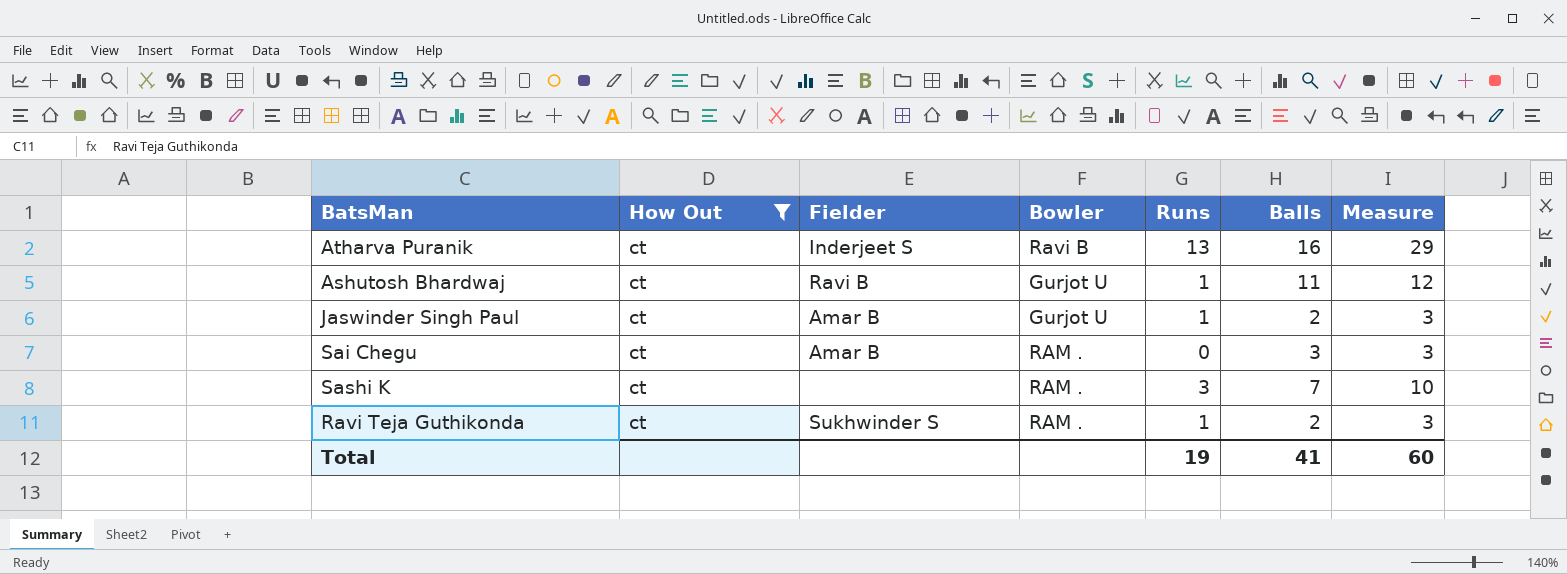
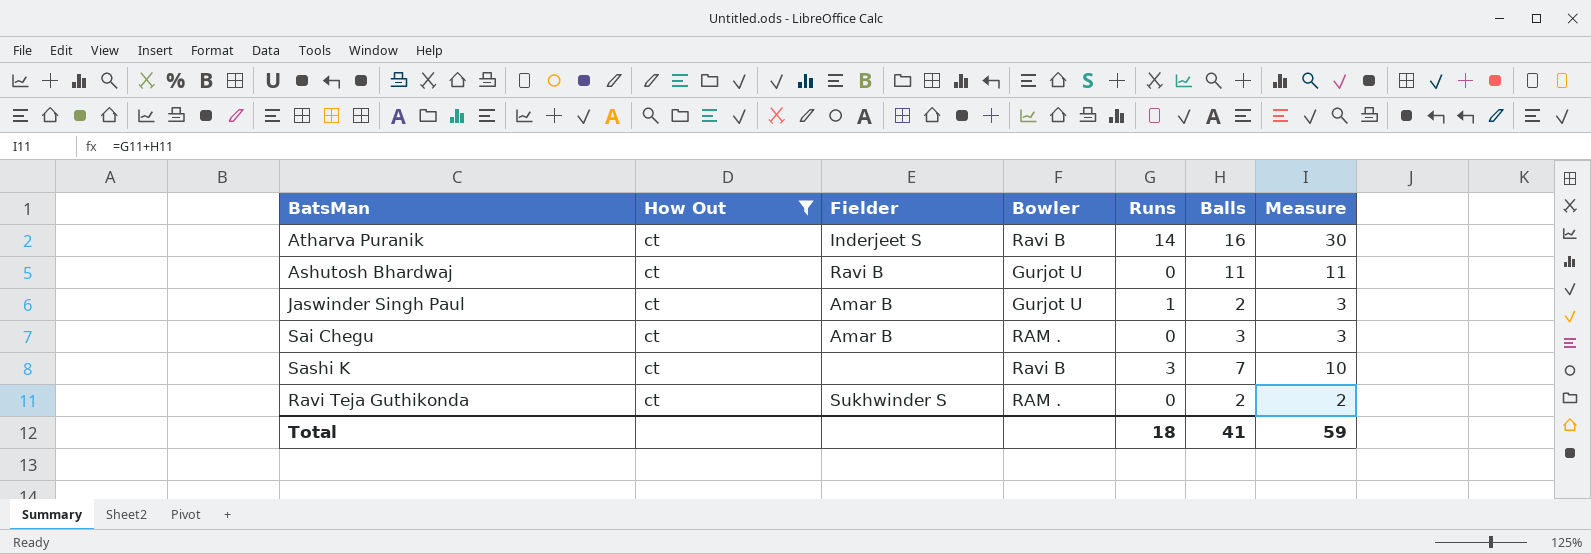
Atharva Puranik | Runs: 13 -> 14
Atharva Puranik | Measure: 29 -> 30
Ashutosh Bhardwaj | Runs: 1 -> 0
Ashutosh Bhardwaj | Measure: 12 -> 11
Sashi K | Bowler: RAM . -> Ravi B
Ravi Teja Guthikonda | Runs: 1 -> 0
Ravi Teja Guthikonda | Measure: 3 -> 2
Total | Runs: 19 -> 18
Total | Measure: 60 -> 59

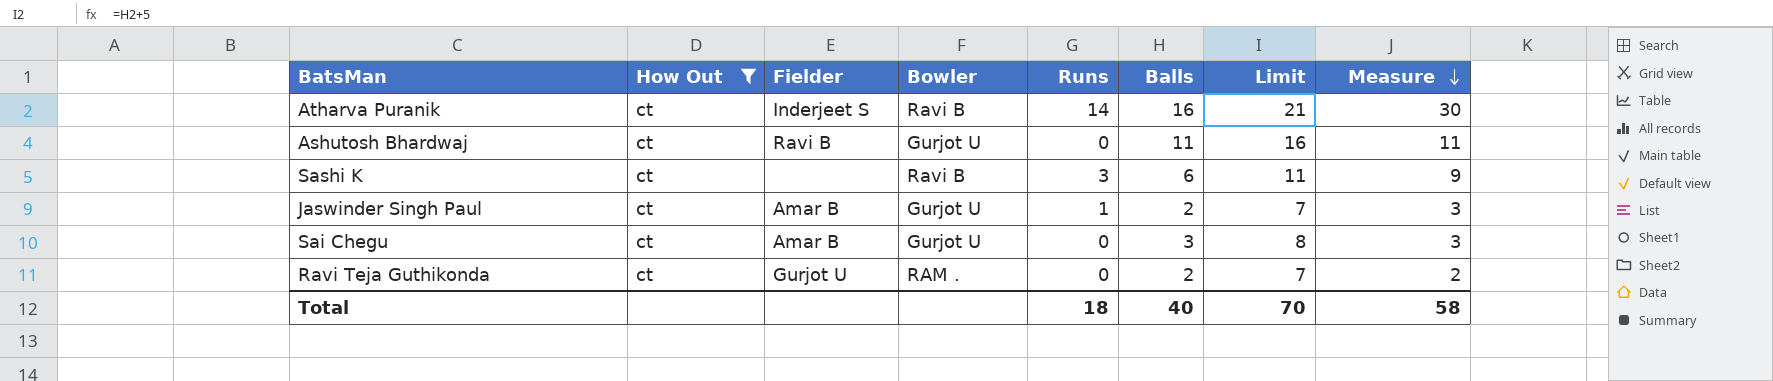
row order: none -> Measure descending
column Limit | formula: none -> [Balls] + 5
Sashi K | Balls: 7 -> 6
Sashi K | Measure: 10 -> 9
Sai Chegu | Bowler: RAM . -> Gurjot U
Ravi Teja Guthikonda | Fielder: Sukhwinder S -> Gurjot U
Total | Balls: 41 -> 40
Total | Measure: 59 -> 58

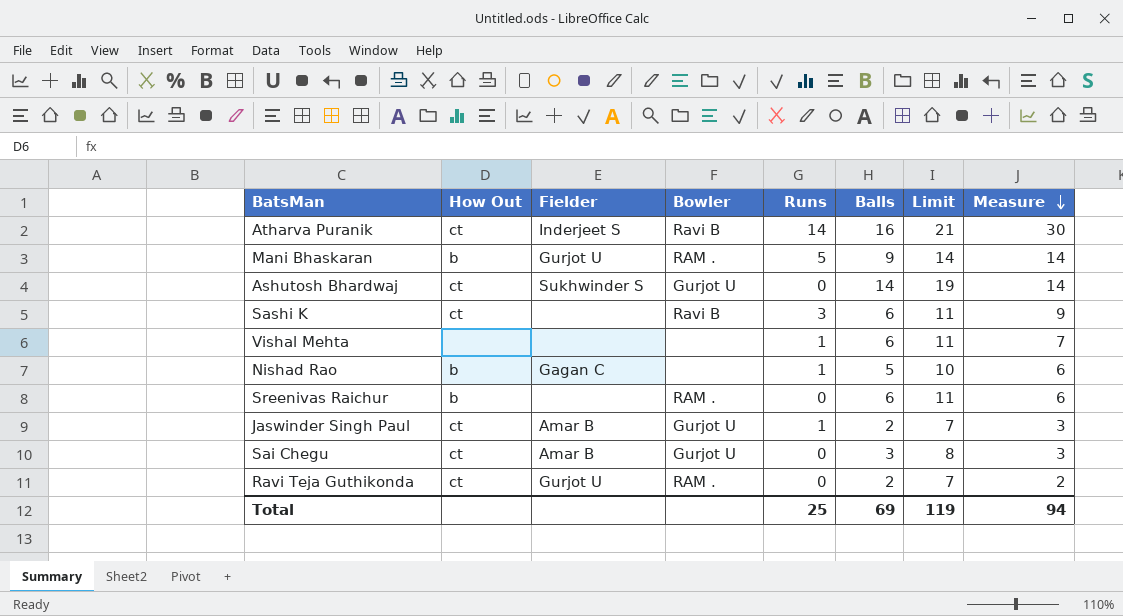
filter: How Out = ct -> none
Ashutosh Bhardwaj | Fielder: Ravi B -> Sukhwinder S
Ashutosh Bhardwaj | Balls: 11 -> 14
Ashutosh Bhardwaj | Limit: 16 -> 19
Ashutosh Bhardwaj | Measure: 11 -> 14
Total | Runs: 18 -> 25
Total | Balls: 40 -> 69
Total | Limit: 70 -> 119
Total | Measure: 58 -> 94

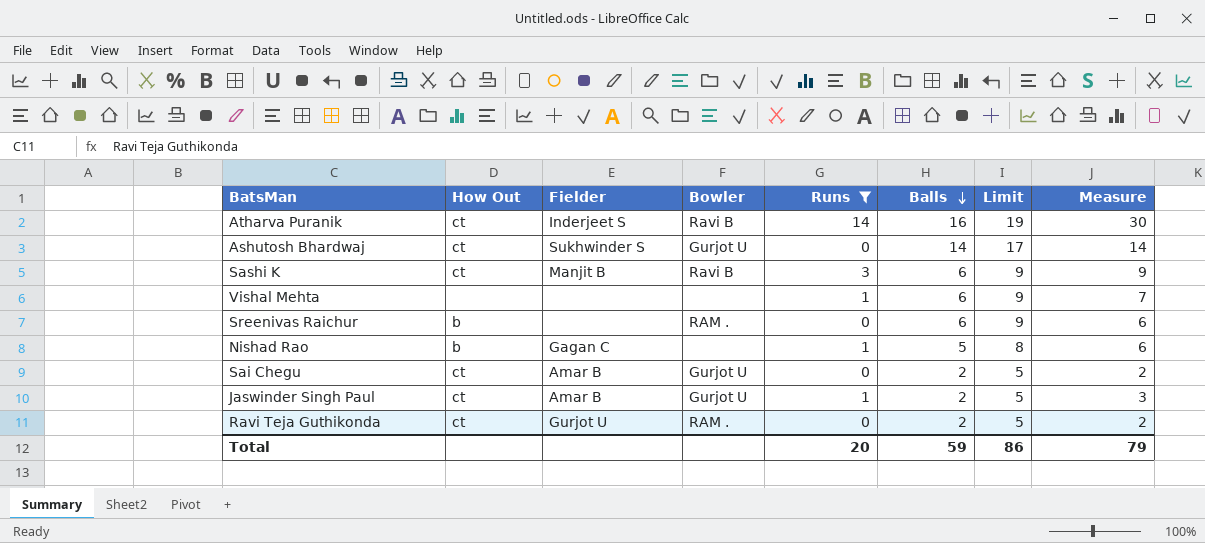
filter: none -> Runs != 5
row order: Measure descending -> Balls descending
column Limit | formula: [Balls] + 5 -> [Balls] + 3
Sashi K | Fielder: none -> Manjit B
Sai Chegu | Balls: 3 -> 2
Sai Chegu | Measure: 3 -> 2
Total | Runs: 25 -> 20
Total | Balls: 69 -> 59
Total | Limit: 119 -> 86
Total | Measure: 94 -> 79

